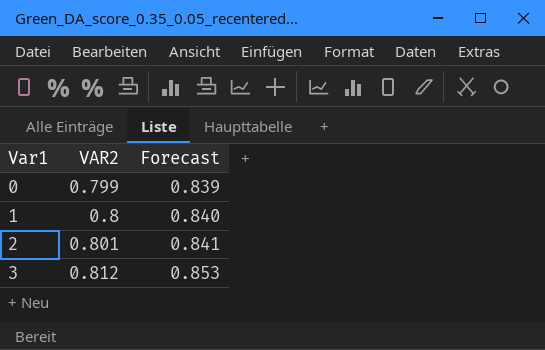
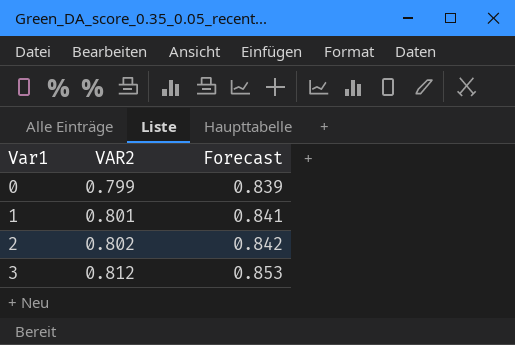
1 | VAR2: 0.8 -> 0.801
1 | Forecast: 0.840 -> 0.841
2 | VAR2: 0.801 -> 0.802
2 | Forecast: 0.841 -> 0.842

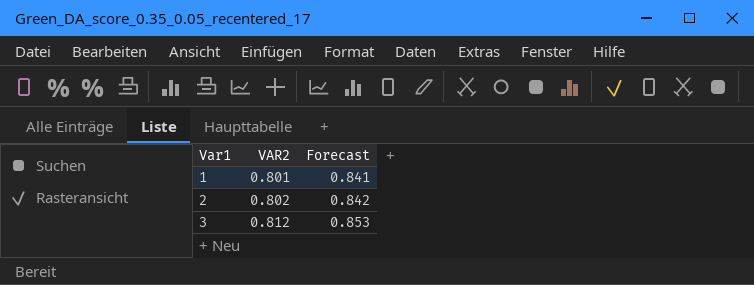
row 0: 0.799 | 0.839 -> none

